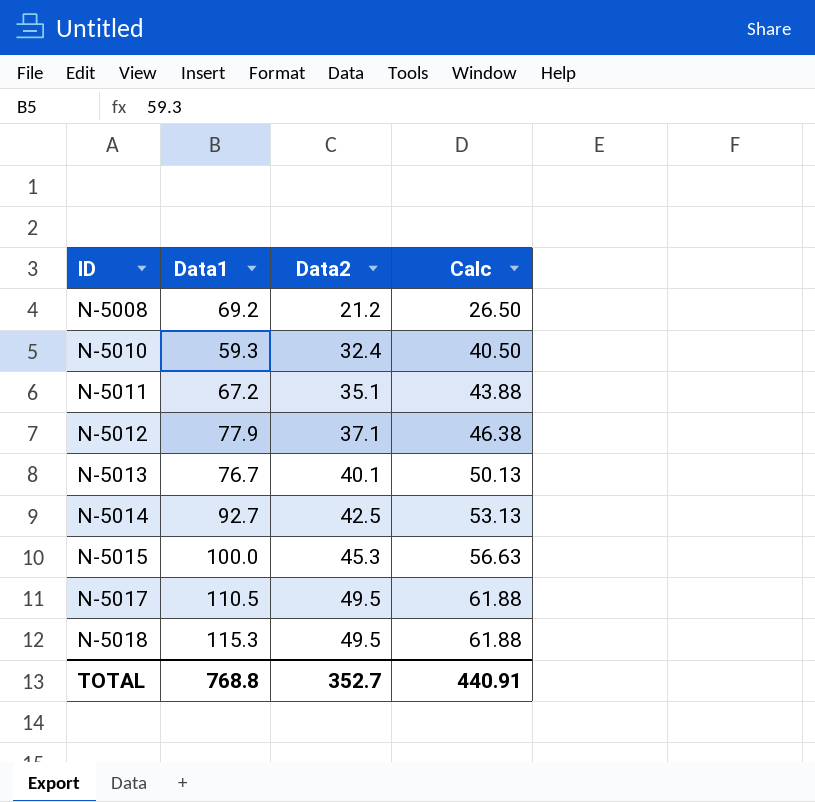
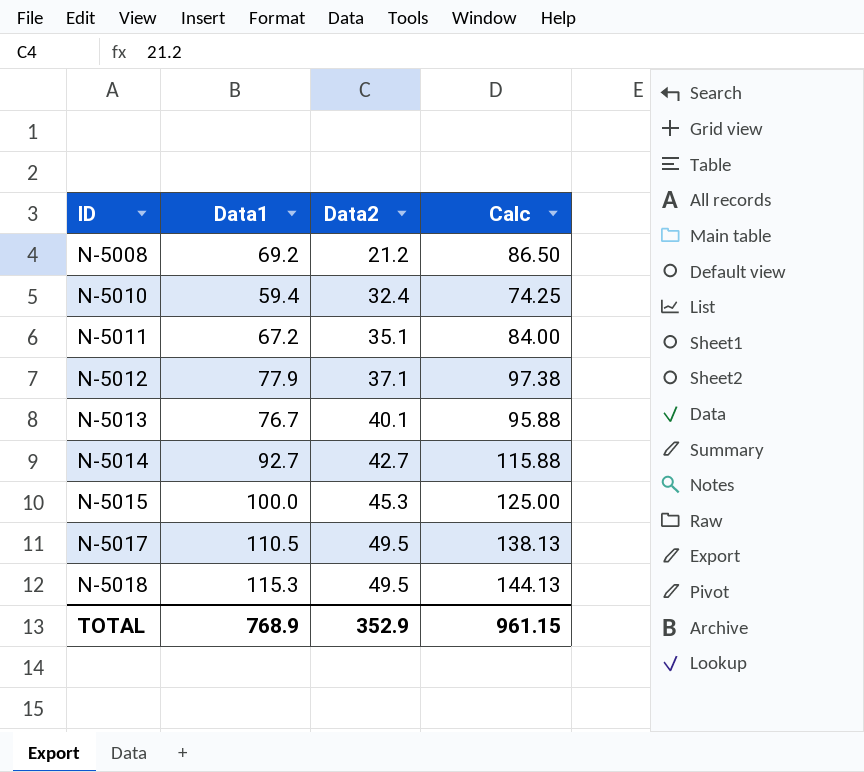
column Calc | formula: [Data2] * 1.25 -> [Data1] * 1.25
N-5010 | Data1: 59.3 -> 59.4
N-5014 | Data2: 42.5 -> 42.7
TOTAL | Data1: 768.8 -> 768.9
TOTAL | Data2: 352.7 -> 352.9
TOTAL | Calc: 440.91 -> 961.15

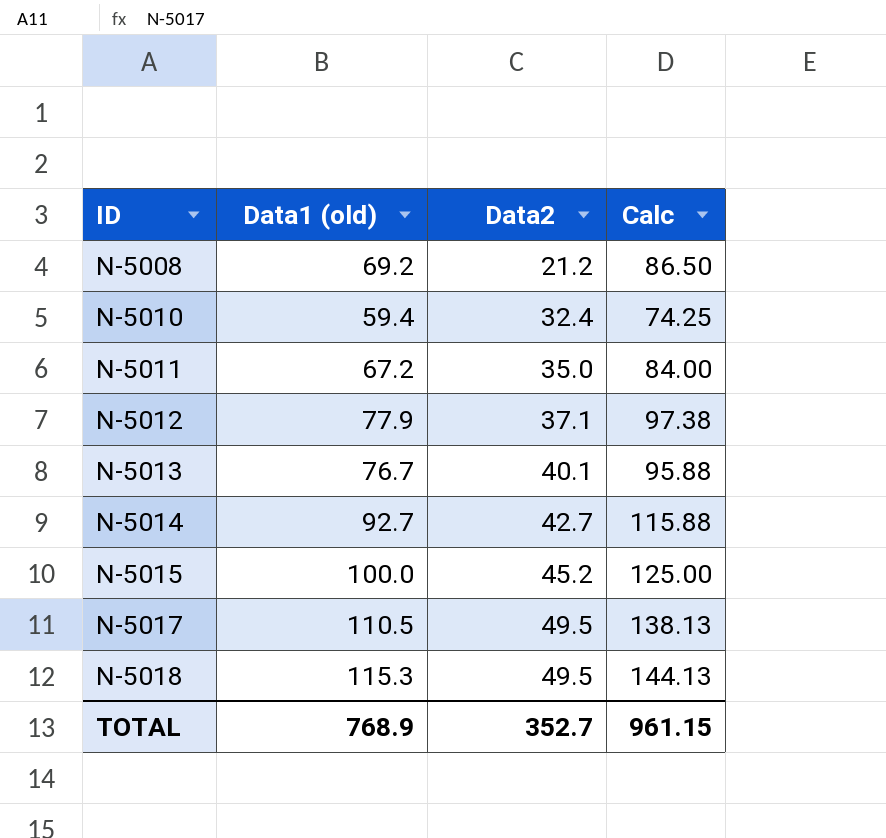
column name: Data1 -> Data1 (old)
N-5011 | Data2: 35.1 -> 35.0
N-5015 | Data2: 45.3 -> 45.2
TOTAL | Data2: 352.9 -> 352.7

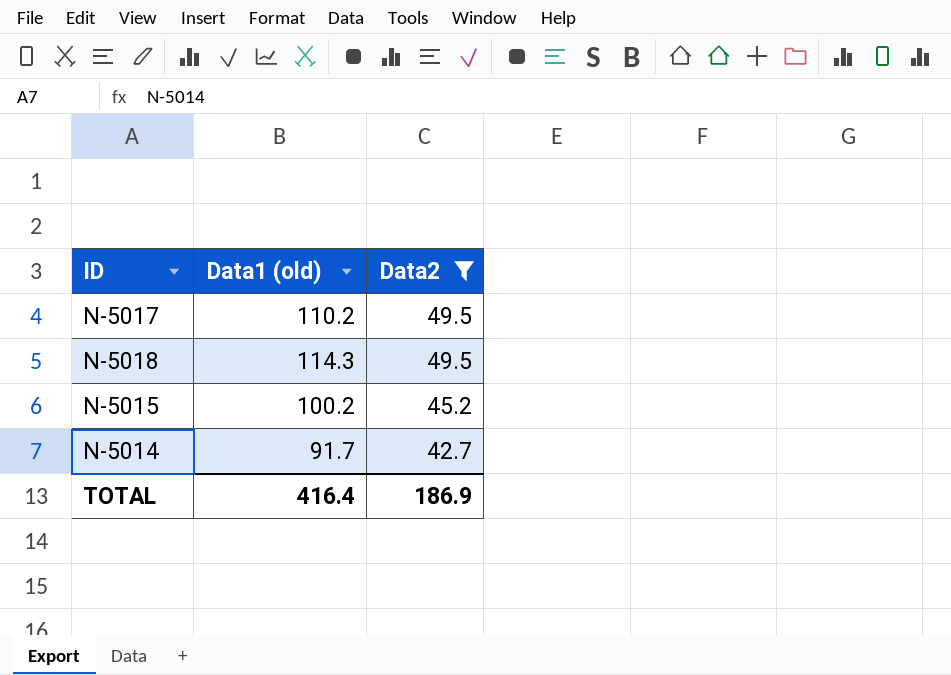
filter: none -> Data2 >= 42.7
row order: ID ascending -> Data2 descending
column Calc | formula: [Data1 (old)] * 1.25 -> none
N-5017 | Data1 (old): 110.5 -> 110.2
N-5018 | Data1 (old): 115.3 -> 114.3
N-5015 | Data1 (old): 100.0 -> 100.2
N-5014 | Data1 (old): 92.7 -> 91.7
TOTAL | Data1 (old): 768.9 -> 416.4
TOTAL | Data2: 352.7 -> 186.9

